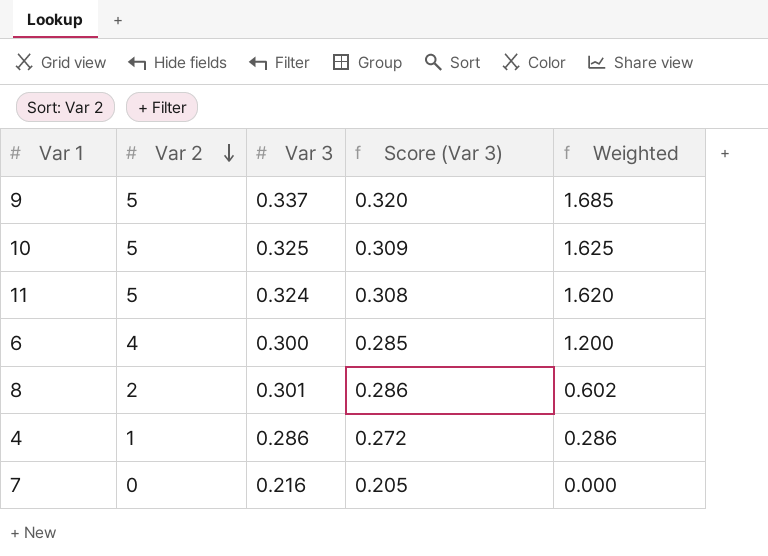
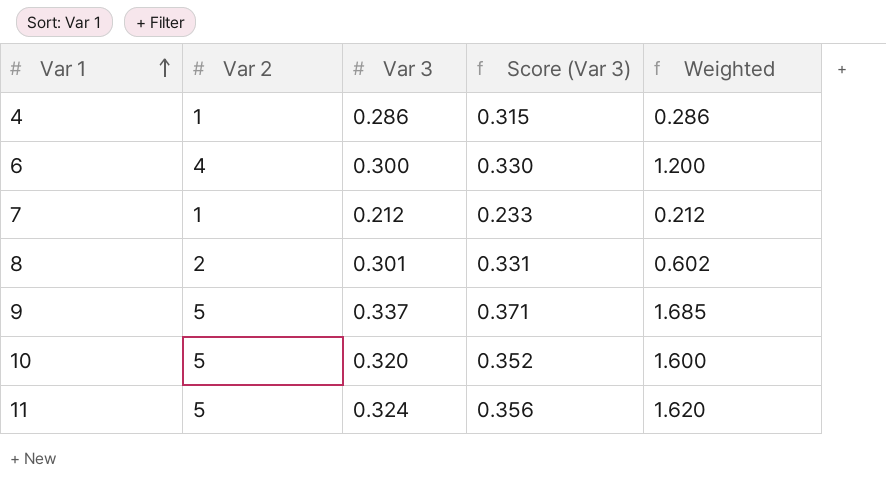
row order: Var 2 descending -> Var 1 ascending
column Score (Var 3) | formula: [Var 3] * 0.95 -> [Var 3] * 1.1
7 | Var 2: 0 -> 1
7 | Var 3: 0.216 -> 0.212
7 | Weighted: 0.000 -> 0.212
10 | Var 3: 0.325 -> 0.320
10 | Weighted: 1.625 -> 1.600

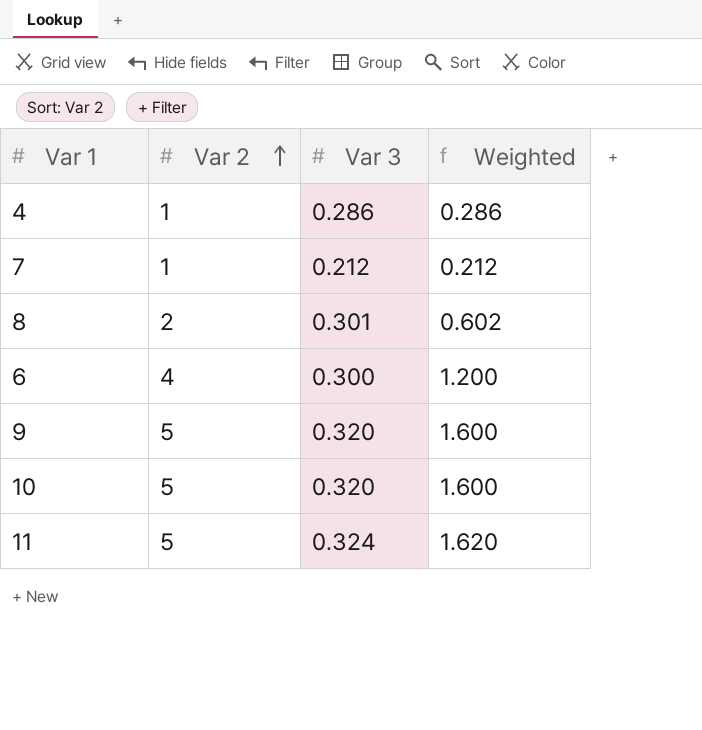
row order: Var 1 ascending -> Var 2 ascending
column Score (Var 3) | formula: [Var 3] * 1.1 -> none
9 | Var 3: 0.337 -> 0.320
9 | Weighted: 1.685 -> 1.600

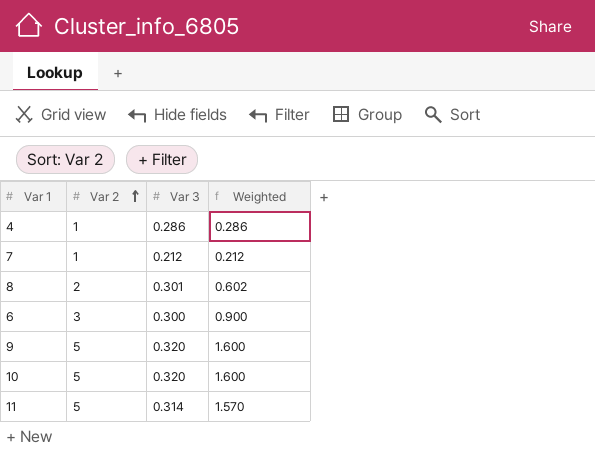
6 | Var 2: 4 -> 3
6 | Weighted: 1.200 -> 0.900
11 | Var 3: 0.324 -> 0.314
11 | Weighted: 1.620 -> 1.570

